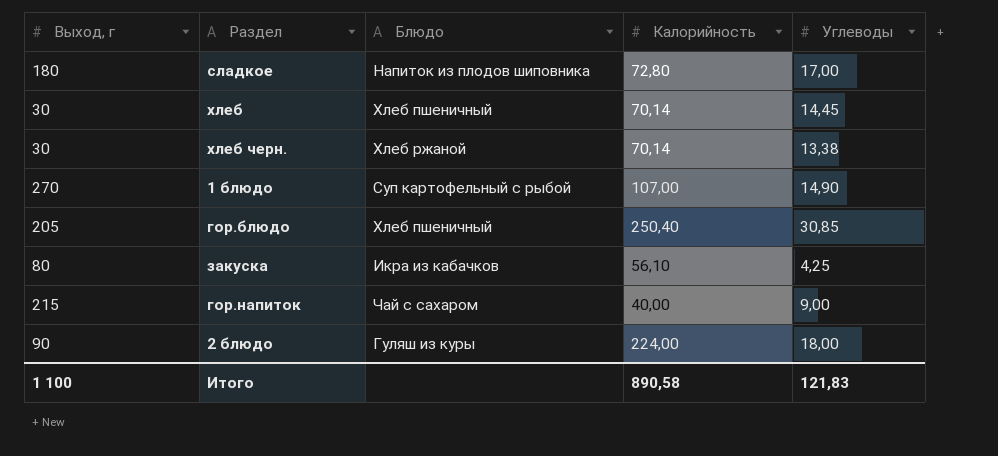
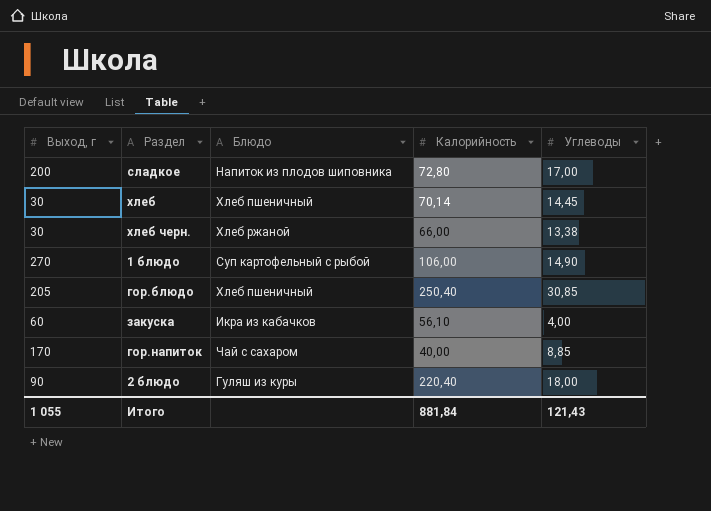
сладкое | Выход, г: 180 -> 200
хлеб черн. | Калорийность: 70,14 -> 66,00
1 блюдо | Калорийность: 107,00 -> 106,00
закуска | Выход, г: 80 -> 60
закуска | Углеводы: 4,25 -> 4,00
гор.напиток | Выход, г: 215 -> 170
гор.напиток | Углеводы: 9,00 -> 8,85
2 блюдо | Калорийность: 224,00 -> 220,40
Итого | Выход, г: 1 100 -> 1 055
Итого | Калорийность: 890,58 -> 881,84
Итого | Углеводы: 121,83 -> 121,43

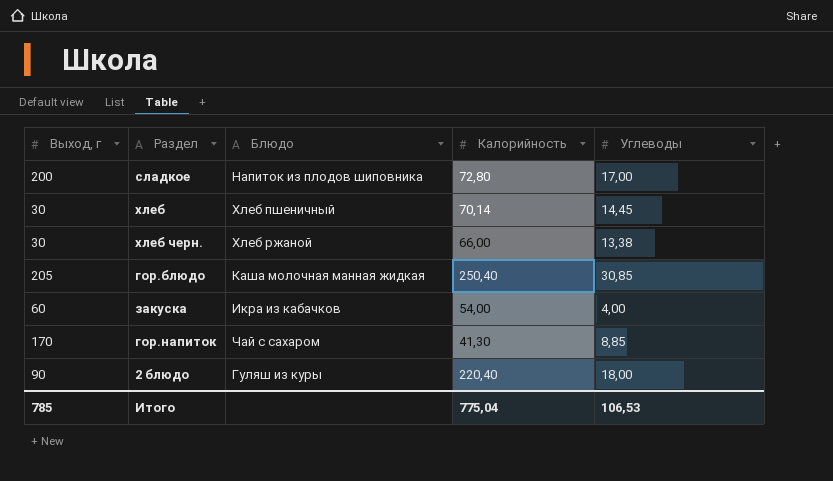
row 1 блюдо: 270 | Суп картофельный с рыбой | 106,00 | 14,90 -> none
гор.блюдо | Блюдо: Хлеб пшеничный -> Каша молочная манная жидкая
закуска | Калорийность: 56,10 -> 54,00
гор.напиток | Калорийность: 40,00 -> 41,30
Итого | Выход, г: 1 055 -> 785
Итого | Калорийность: 881,84 -> 775,04
Итого | Углеводы: 121,43 -> 106,53

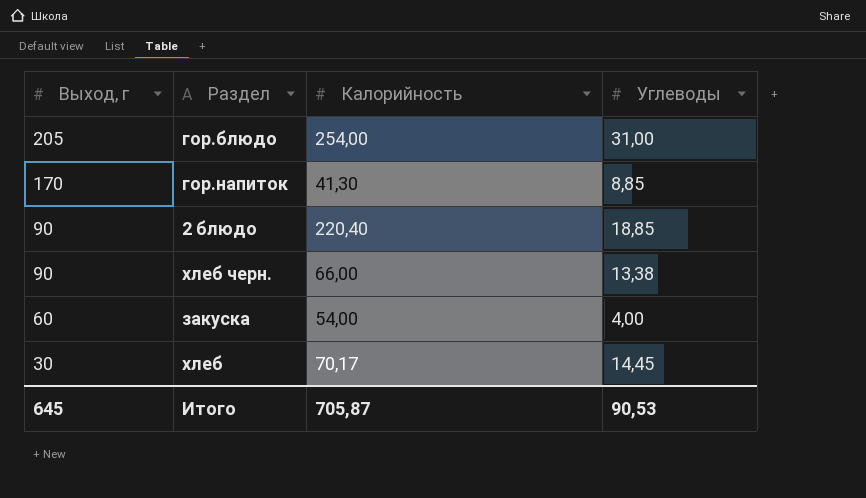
row order: none -> Выход, г descending
column Блюдо | position: 3 -> none
row сладкое: 200 | Напиток из плодов шиповника | 72,80 | 17,00 -> none
гор.блюдо | Калорийность: 250,40 -> 254,00
гор.блюдо | Углеводы: 30,85 -> 31,00
2 блюдо | Углеводы: 18,00 -> 18,85
хлеб черн. | Выход, г: 30 -> 90
хлеб | Калорийность: 70,14 -> 70,17
Итого | Выход, г: 785 -> 645
Итого | Калорийность: 775,04 -> 705,87
Итого | Углеводы: 106,53 -> 90,53

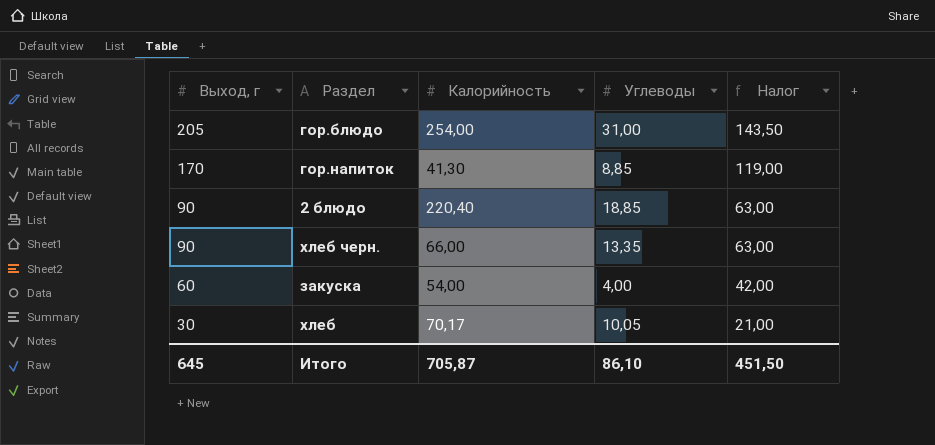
column Налог | formula: none -> [Выход, г] * 0,7
хлеб черн. | Углеводы: 13,38 -> 13,35
хлеб | Углеводы: 14,45 -> 10,05
Итого | Углеводы: 90,53 -> 86,10

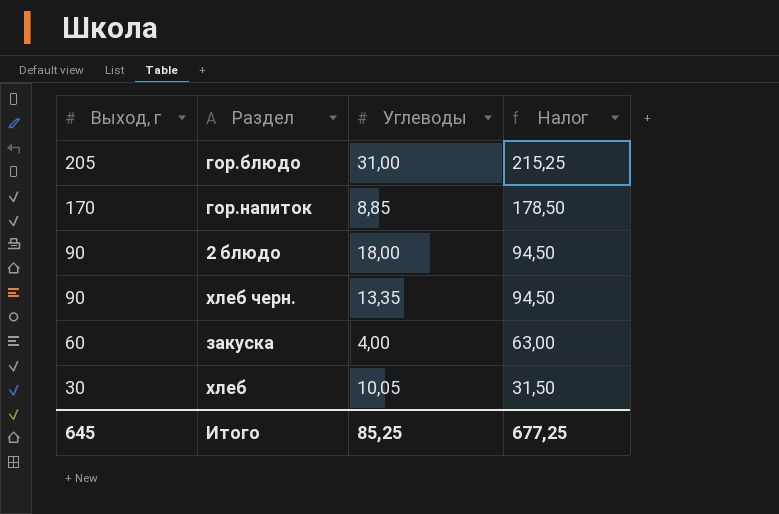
column Калорийность | position: 3 -> none
column Налог | formula: [Выход, г] * 0,7 -> [Выход, г] * 1,05
2 блюдо | Углеводы: 18,85 -> 18,00
Итого | Углеводы: 86,10 -> 85,25
Итого | Налог: 451,50 -> 677,25

